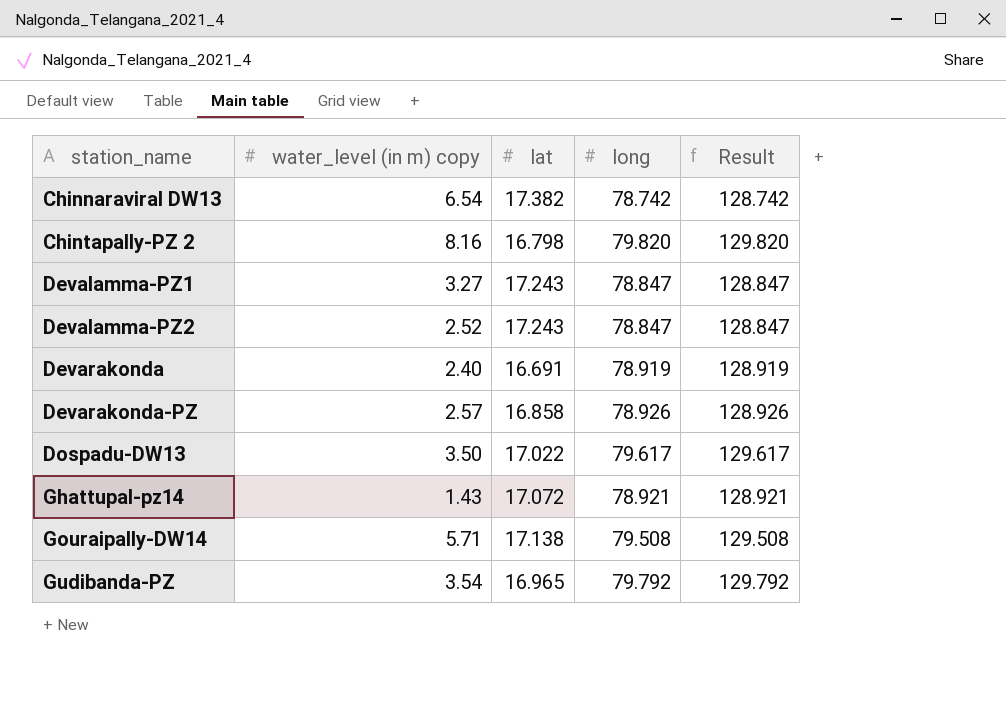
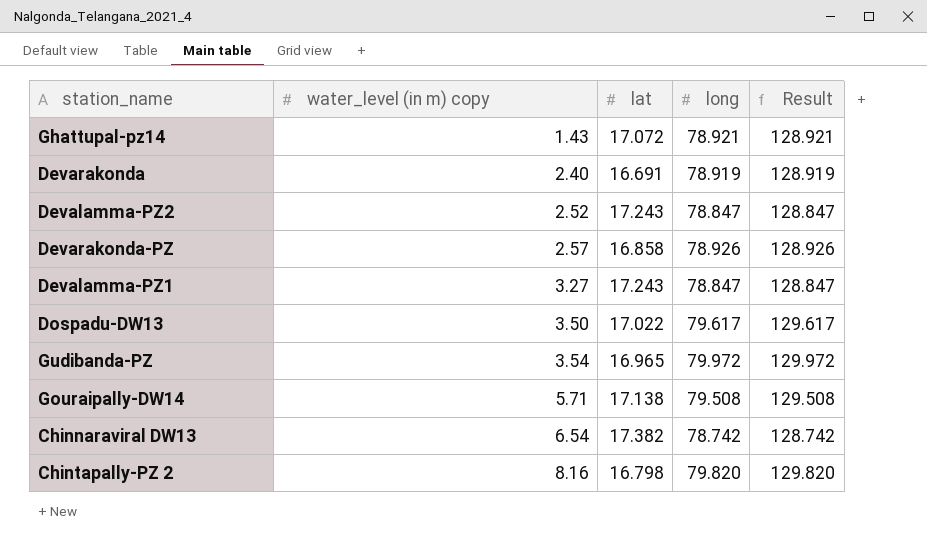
row order: station_name ascending -> water_level (in m) copy ascending
Gudibanda-PZ | long: 79.792 -> 79.972
Gudibanda-PZ | Result: 129.792 -> 129.972

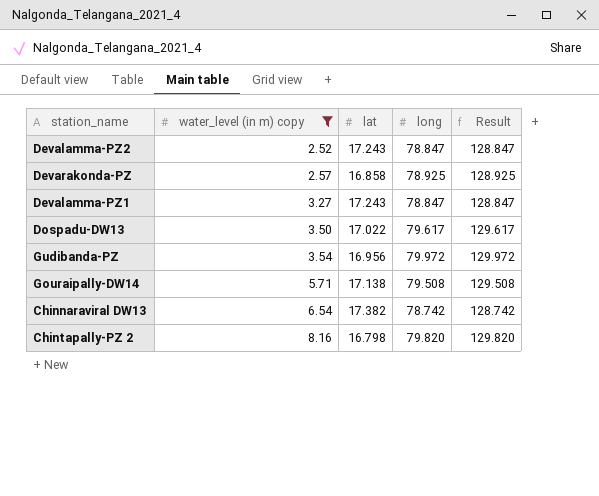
filter: none -> water_level (in m) copy >= 2.52
Devarakonda-PZ | long: 78.926 -> 78.925
Devarakonda-PZ | Result: 128.926 -> 128.925
Gudibanda-PZ | lat: 16.965 -> 16.956

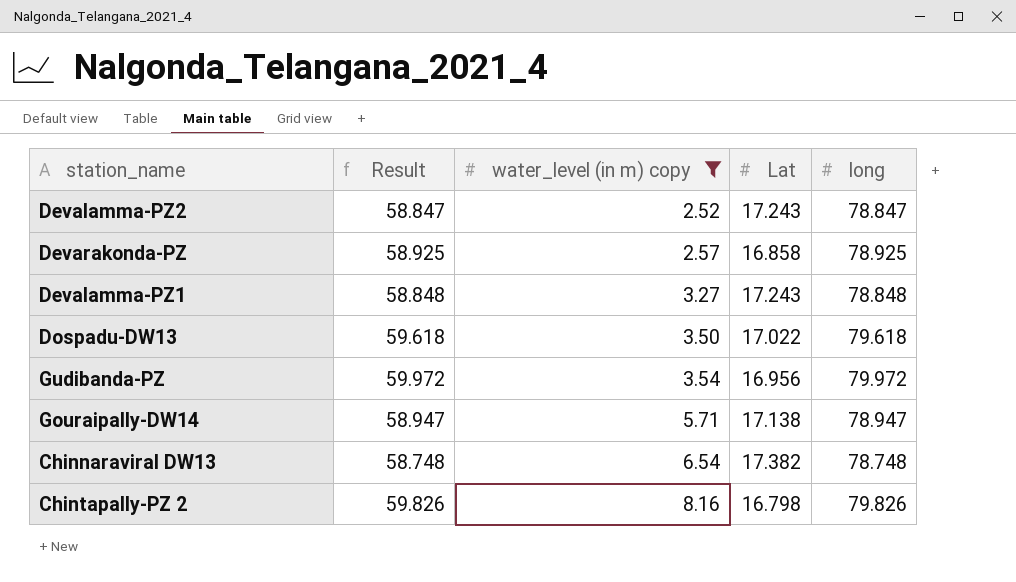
column Result | formula: [long] + 50 -> [long] - 20
column Result | position: 5 -> 2
column name: lat -> Lat
Devalamma-PZ1 | long: 78.847 -> 78.848
Dospadu-DW13 | long: 79.617 -> 79.618
Gouraipally-DW14 | long: 79.508 -> 78.947
Chinnaraviral DW13 | long: 78.742 -> 78.748
Chintapally-PZ 2 | long: 79.820 -> 79.826

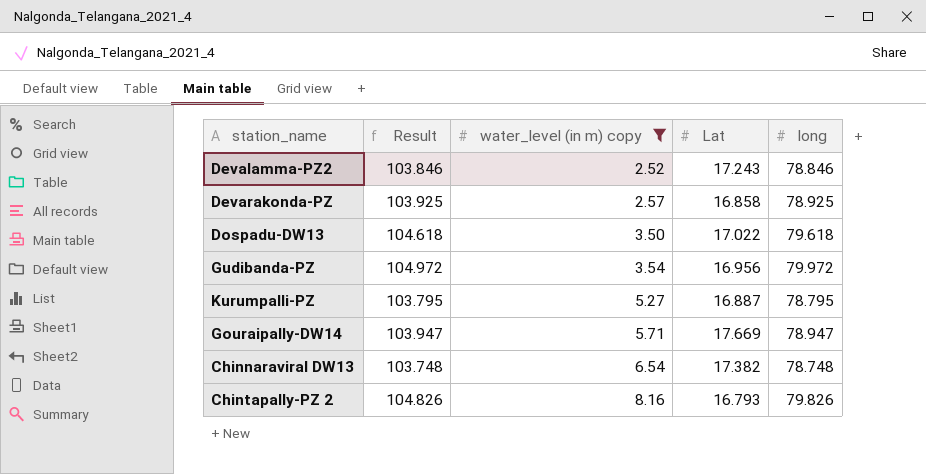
column Result | formula: [long] - 20 -> [long] + 25
row Devalamma-PZ1: 58.848 | 3.27 | 17.243 | 78.848 -> none
Devalamma-PZ2 | long: 78.847 -> 78.846
row Kurumpalli-PZ: none -> 103.795 | 5.27 | 16.887 | 78.795
Gouraipally-DW14 | Lat: 17.138 -> 17.669
Chintapally-PZ 2 | Lat: 16.798 -> 16.793

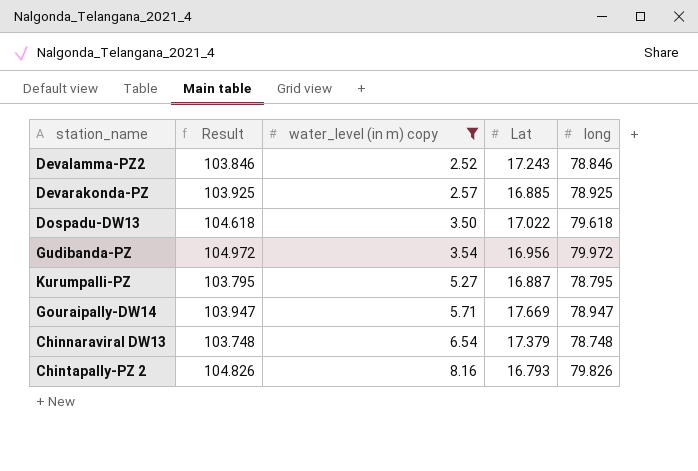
Devarakonda-PZ | Lat: 16.858 -> 16.885
Chinnaraviral DW13 | Lat: 17.382 -> 17.379

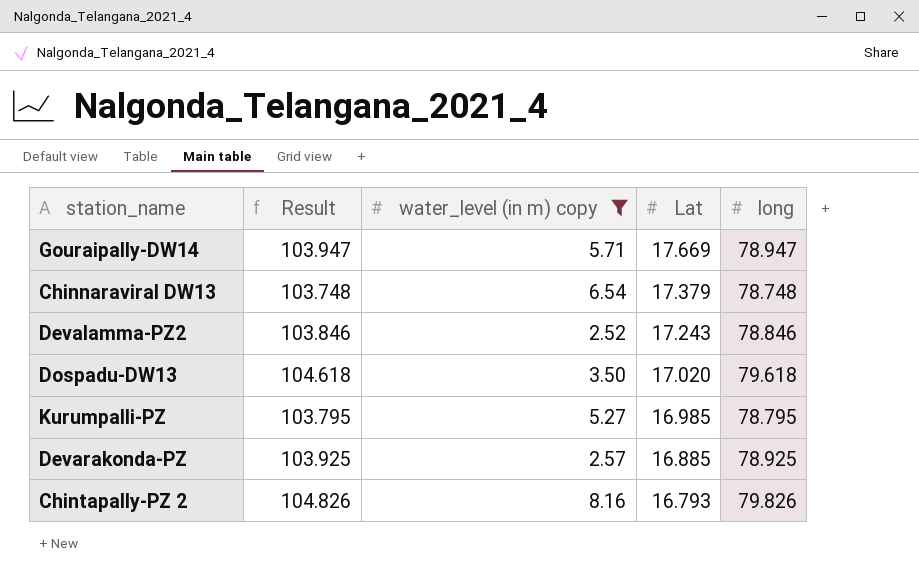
row order: water_level (in m) copy ascending -> Lat descending
row Gudibanda-PZ: 104.972 | 3.54 | 16.956 | 79.972 -> none
Dospadu-DW13 | Lat: 17.022 -> 17.020
Kurumpalli-PZ | Lat: 16.887 -> 16.985

